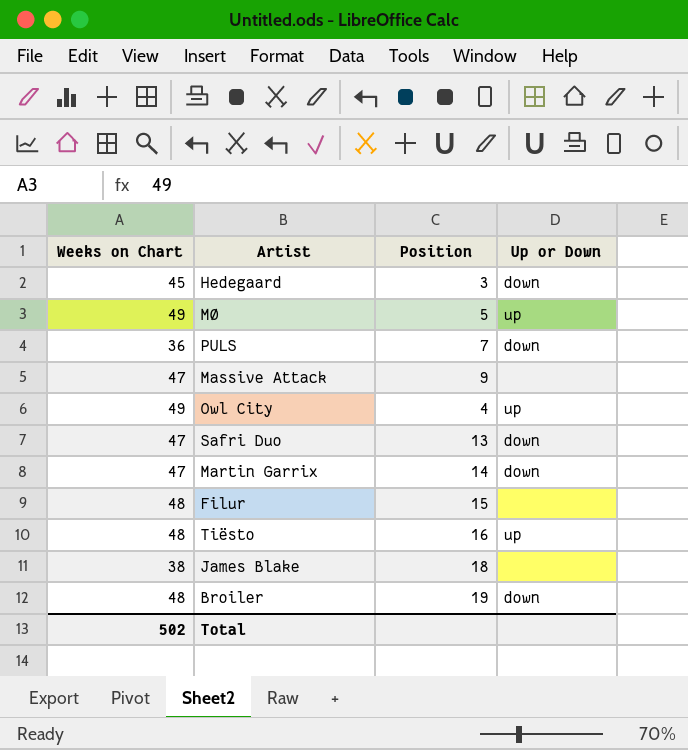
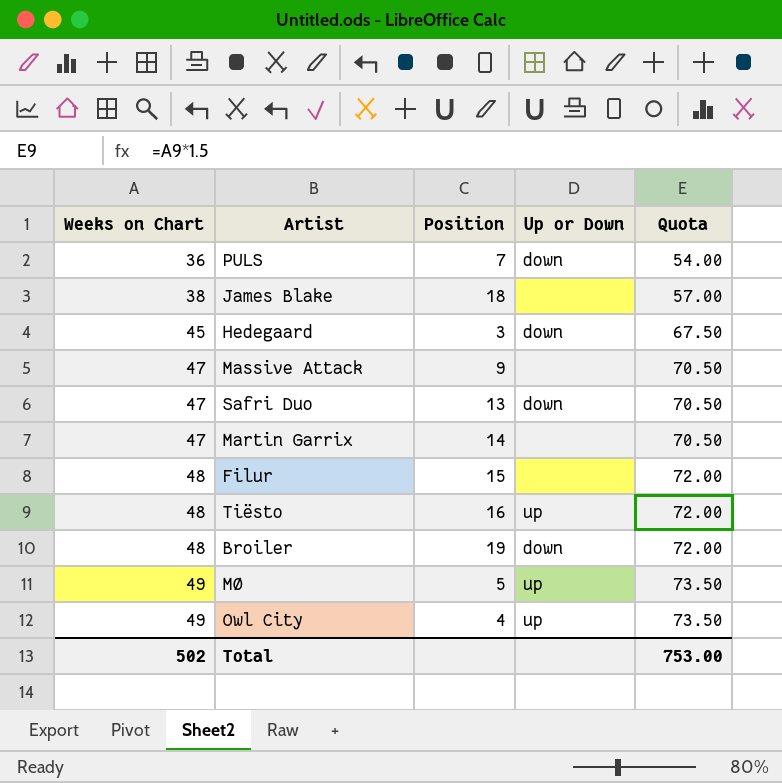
row order: none -> Weeks on Chart ascending
column Quota | formula: none -> [Weeks on Chart] * 1.5
Martin Garrix | Up or Down: down -> none

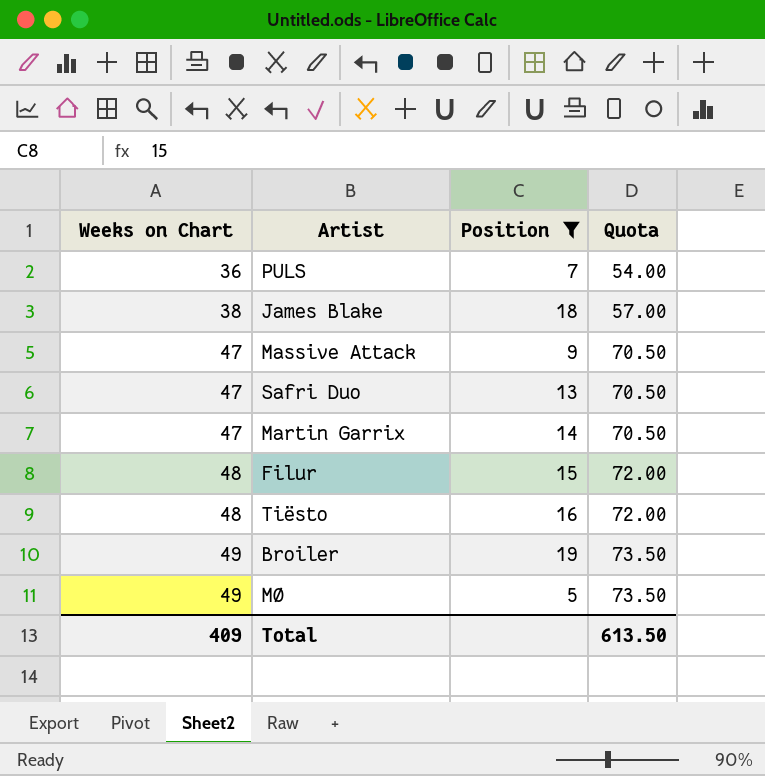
filter: none -> Position >= 5
column Up or Down | position: 4 -> none
Broiler | Weeks on Chart: 48 -> 49
Broiler | Quota: 72.00 -> 73.50
Total | Weeks on Chart: 502 -> 409
Total | Quota: 753.00 -> 613.50

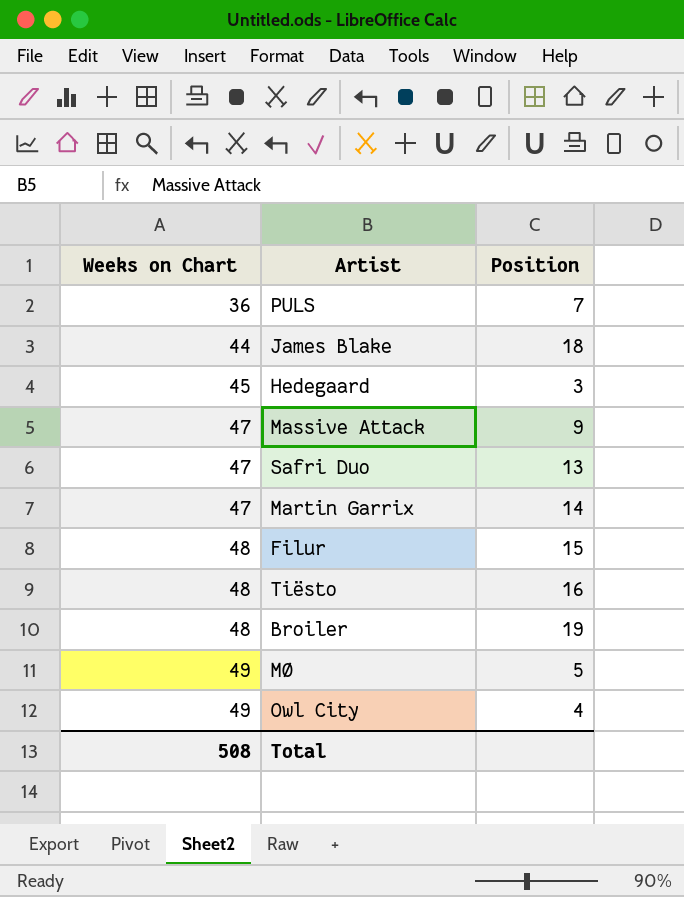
filter: Position >= 5 -> none
column Quota | formula: [Weeks on Chart] * 1.5 -> none
James Blake | Weeks on Chart: 38 -> 44
Broiler | Weeks on Chart: 49 -> 48
Total | Weeks on Chart: 409 -> 508

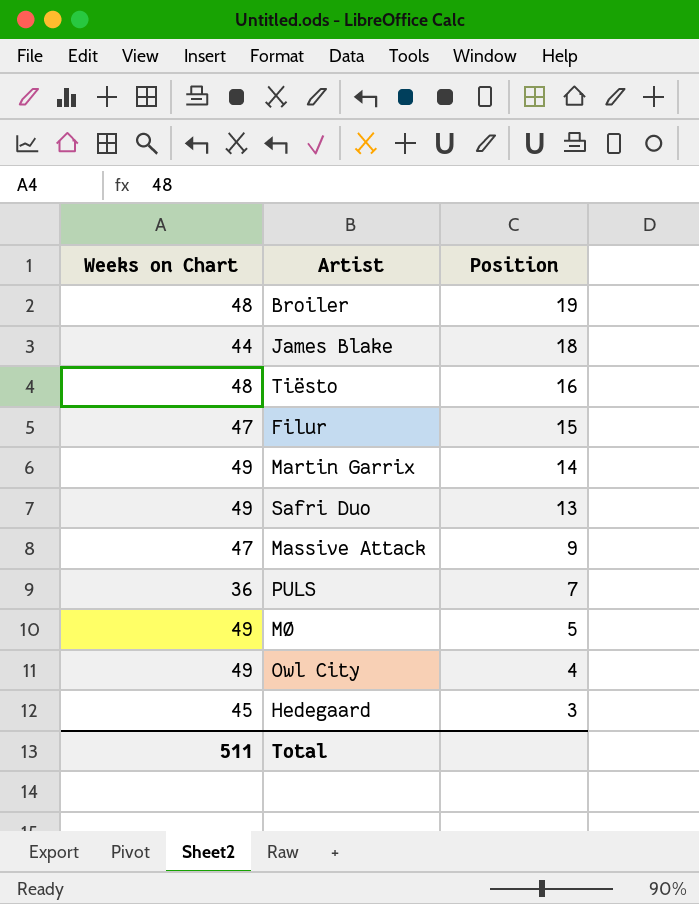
row order: Weeks on Chart ascending -> Position descending
Filur | Weeks on Chart: 48 -> 47
Martin Garrix | Weeks on Chart: 47 -> 49
Safri Duo | Weeks on Chart: 47 -> 49
Total | Weeks on Chart: 508 -> 511

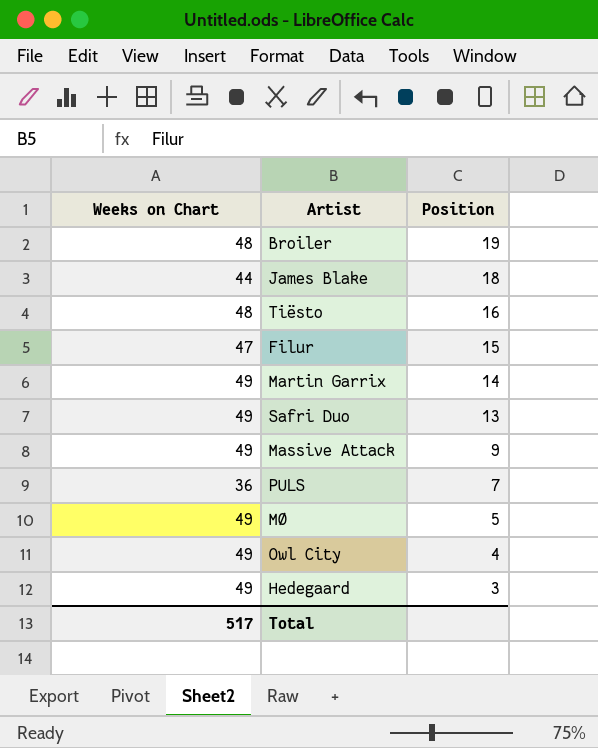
Massive Attack | Weeks on Chart: 47 -> 49
Hedegaard | Weeks on Chart: 45 -> 49
Total | Weeks on Chart: 511 -> 517

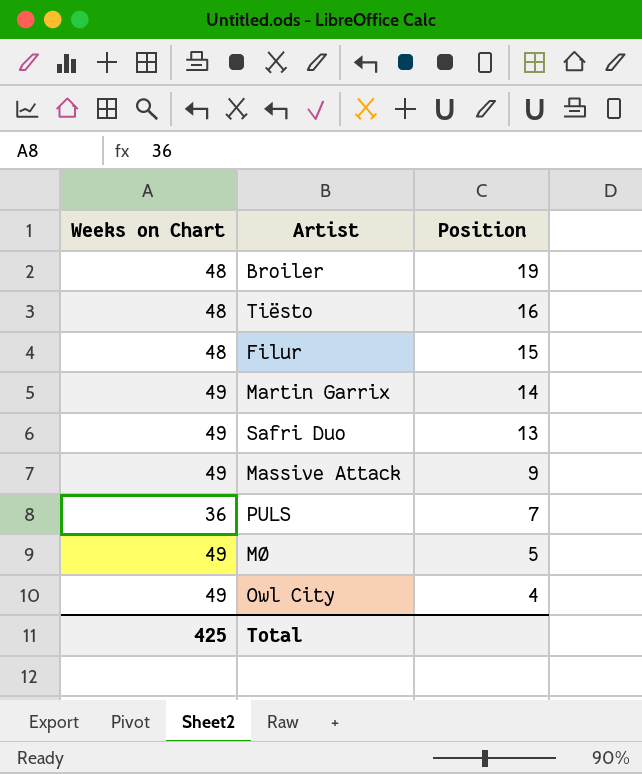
row James Blake: 44 | 18 -> none
row Hedegaard: 49 | 3 -> none
Filur | Weeks on Chart: 47 -> 48
Total | Weeks on Chart: 517 -> 425

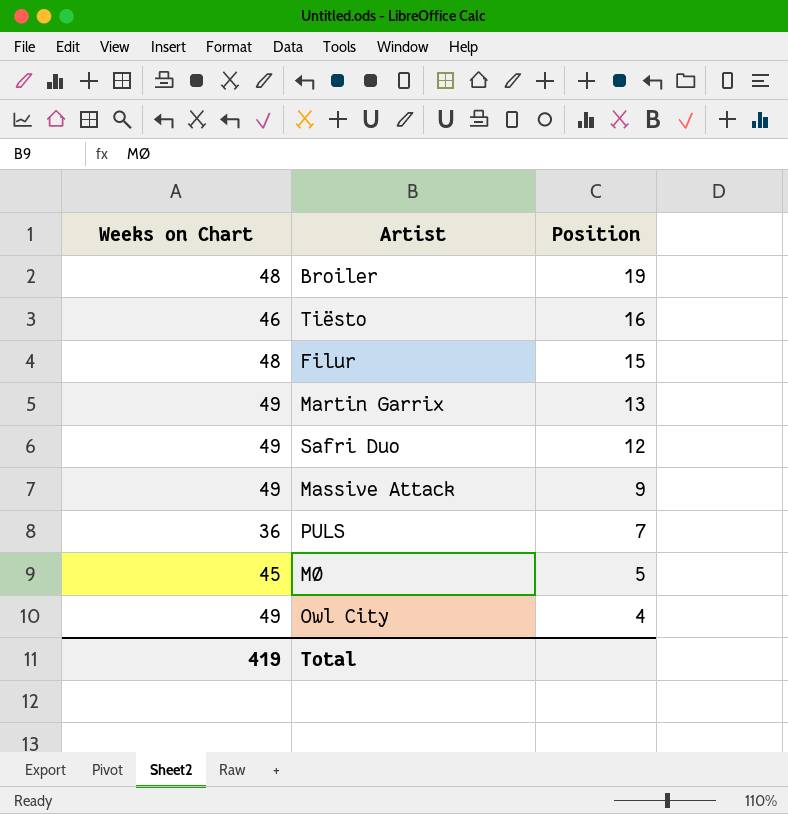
Tiësto | Weeks on Chart: 48 -> 46
Martin Garrix | Position: 14 -> 13
Safri Duo | Position: 13 -> 12
MØ | Weeks on Chart: 49 -> 45
Total | Weeks on Chart: 425 -> 419

